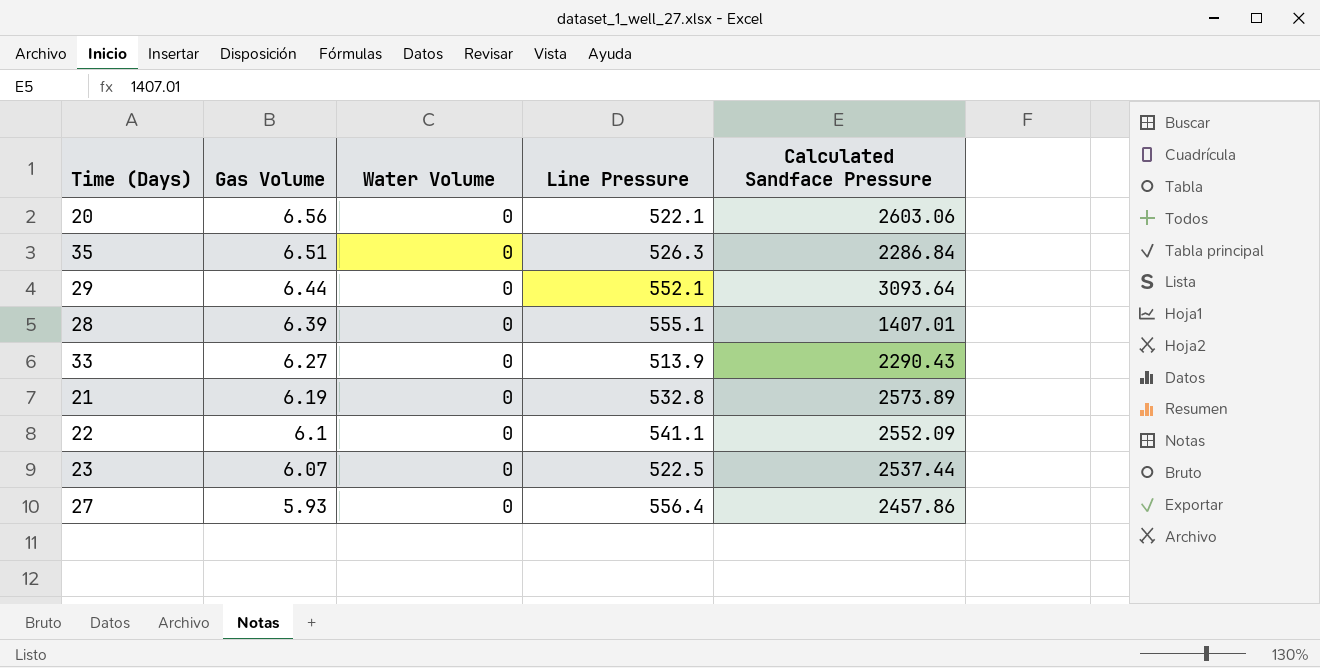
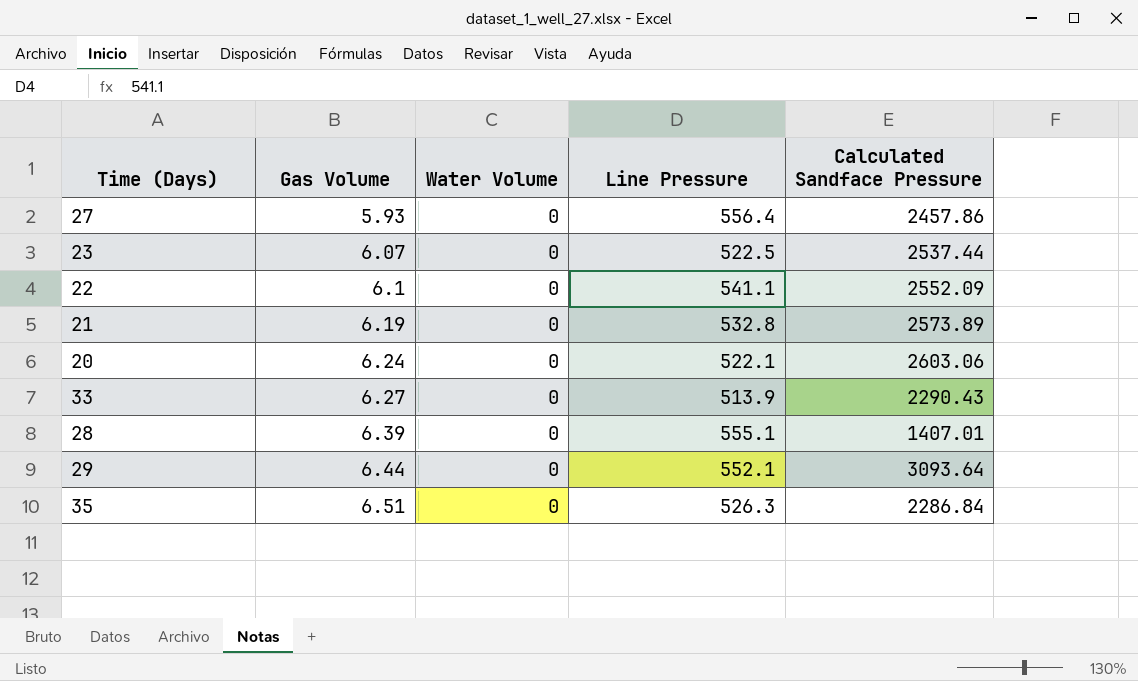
row order: Gas Volume descending -> Gas Volume ascending
20 | Gas Volume: 6.56 -> 6.24

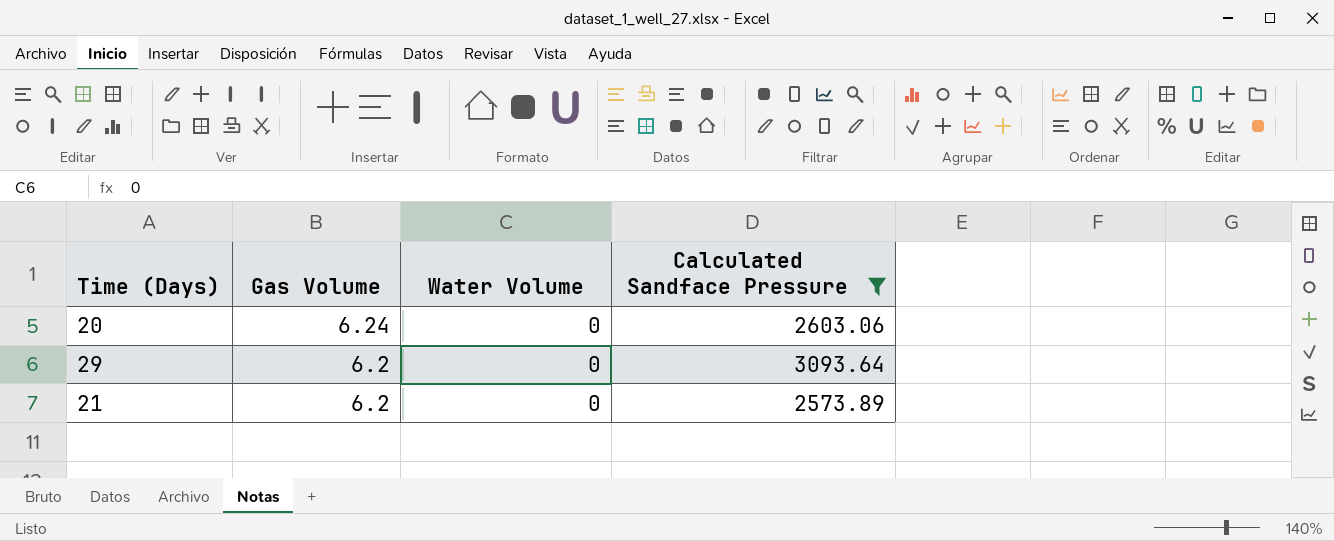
filter: none -> Calculated Sandface Pressure >= 2573.89
row order: Gas Volume ascending -> Gas Volume descending
column Line Pressure | position: 4 -> none
29 | Gas Volume: 6.44 -> 6.2
21 | Gas Volume: 6.19 -> 6.2

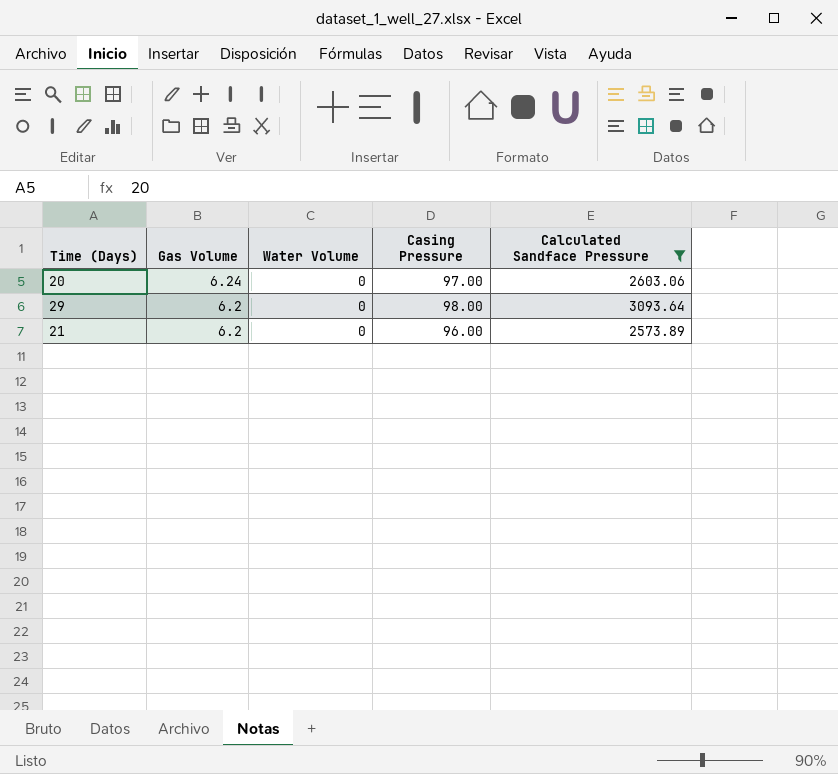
column Casing Pressure | position: none -> 4

